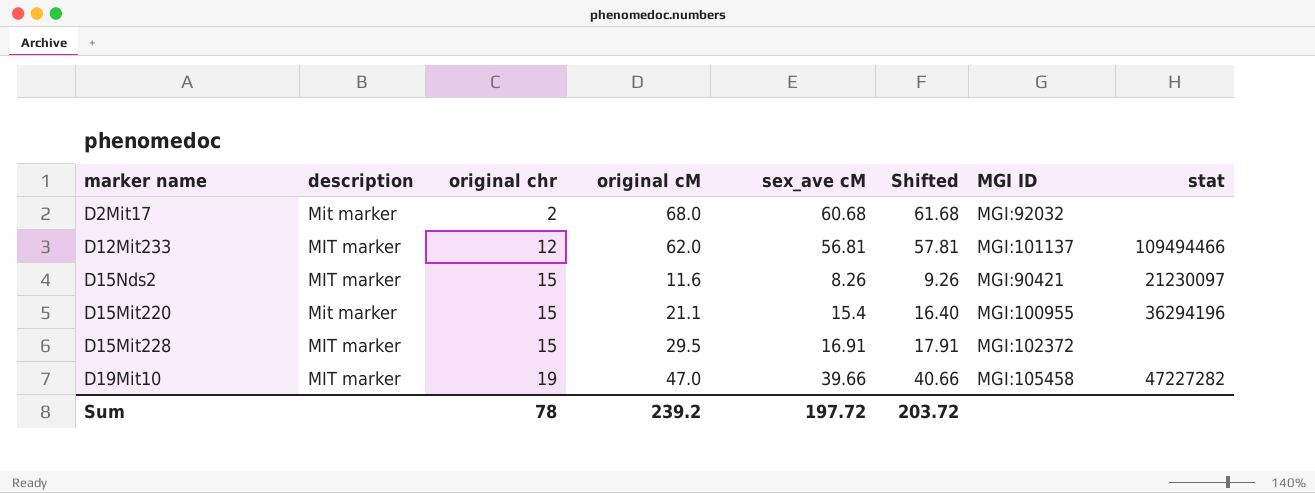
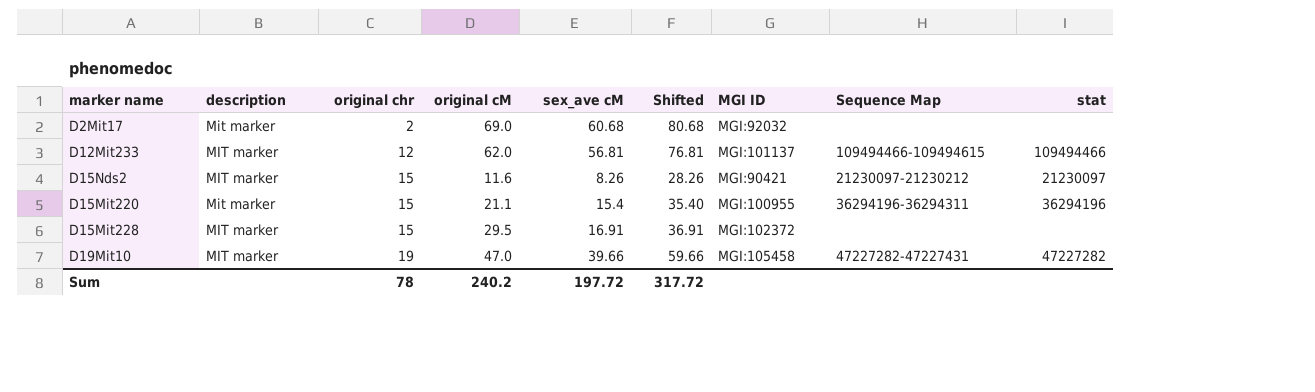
column Shifted | formula: [sex_ave cM] + 1 -> [sex_ave cM] + 20
column Sequence Map | position: none -> 8
D2Mit17 | original cM: 68.0 -> 69.0
Sum | original cM: 239.2 -> 240.2
Sum | Shifted: 203.72 -> 317.72

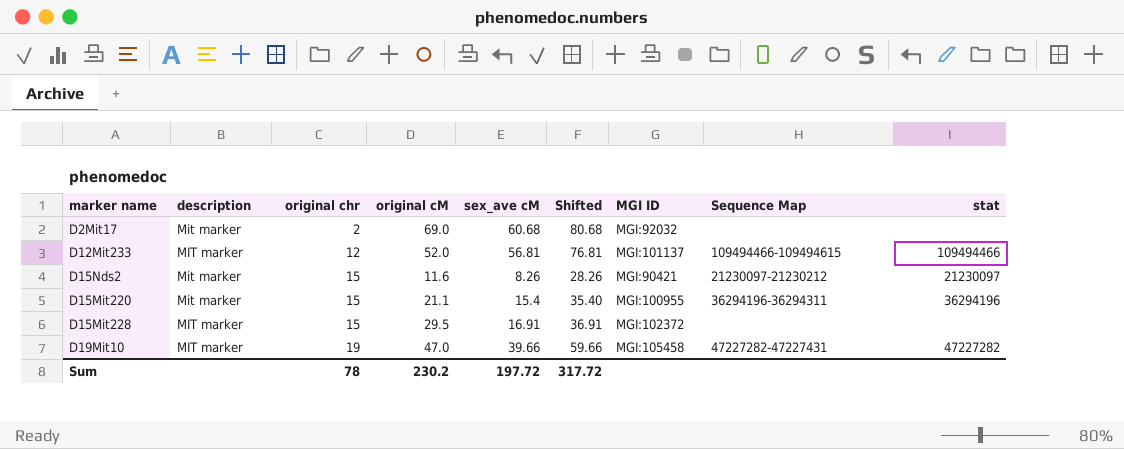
D12Mit233 | original cM: 62.0 -> 52.0
D15Nds2 | description: MIT marker -> Mit marker
Sum | original cM: 240.2 -> 230.2

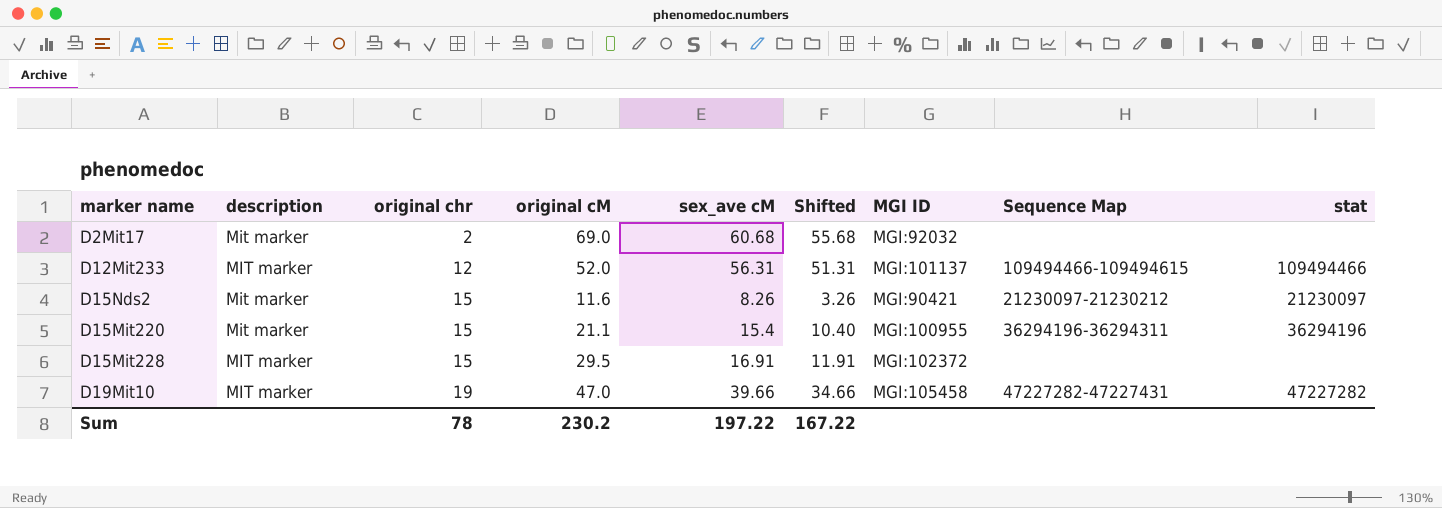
column Shifted | formula: [sex_ave cM] + 20 -> [sex_ave cM] - 5
D12Mit233 | sex_ave cM: 56.81 -> 56.31
Sum | sex_ave cM: 197.72 -> 197.22
Sum | Shifted: 317.72 -> 167.22

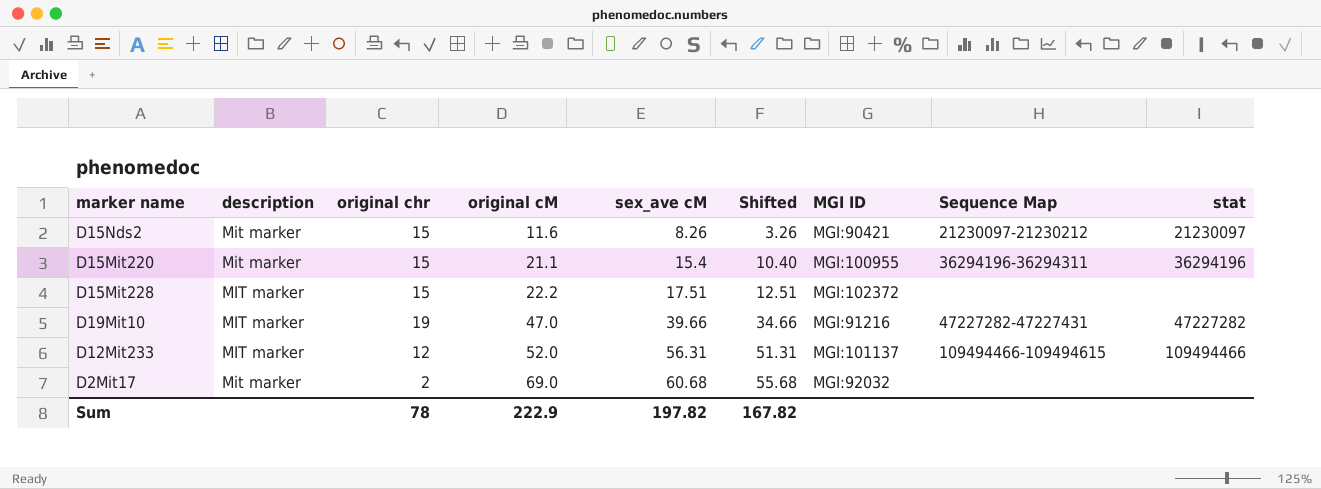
row order: original chr ascending -> original cM ascending
D15Mit228 | original cM: 29.5 -> 22.2
D15Mit228 | sex_ave cM: 16.91 -> 17.51
D15Mit228 | Shifted: 11.91 -> 12.51
D19Mit10 | MGI ID: MGI:105458 -> MGI:91216
Sum | original cM: 230.2 -> 222.9
Sum | sex_ave cM: 197.22 -> 197.82
Sum | Shifted: 167.22 -> 167.82

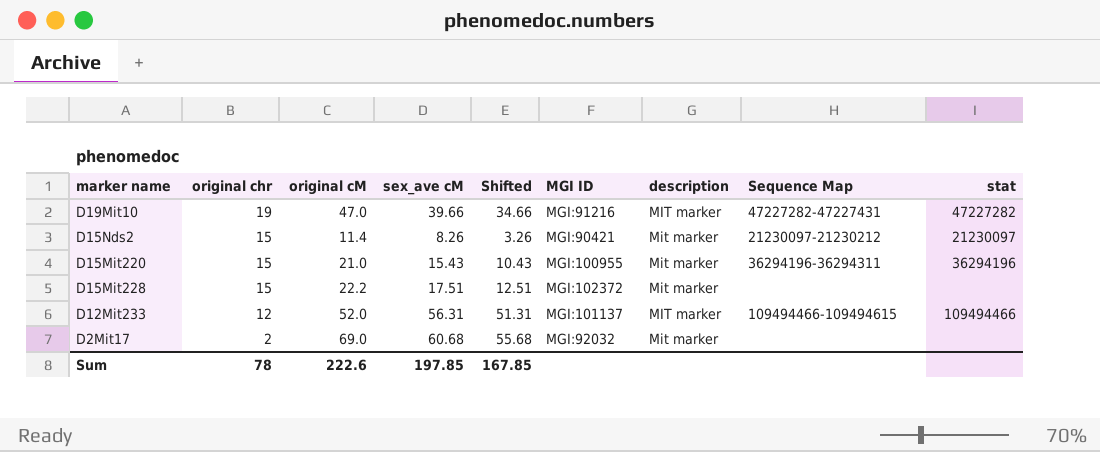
row order: original cM ascending -> original chr descending
column description | position: 2 -> 7
D15Nds2 | original cM: 11.6 -> 11.4
D15Mit220 | original cM: 21.1 -> 21.0
D15Mit220 | sex_ave cM: 15.4 -> 15.43
D15Mit220 | Shifted: 10.40 -> 10.43
D15Mit228 | description: MIT marker -> Mit marker
Sum | original cM: 222.9 -> 222.6
Sum | sex_ave cM: 197.82 -> 197.85
Sum | Shifted: 167.82 -> 167.85

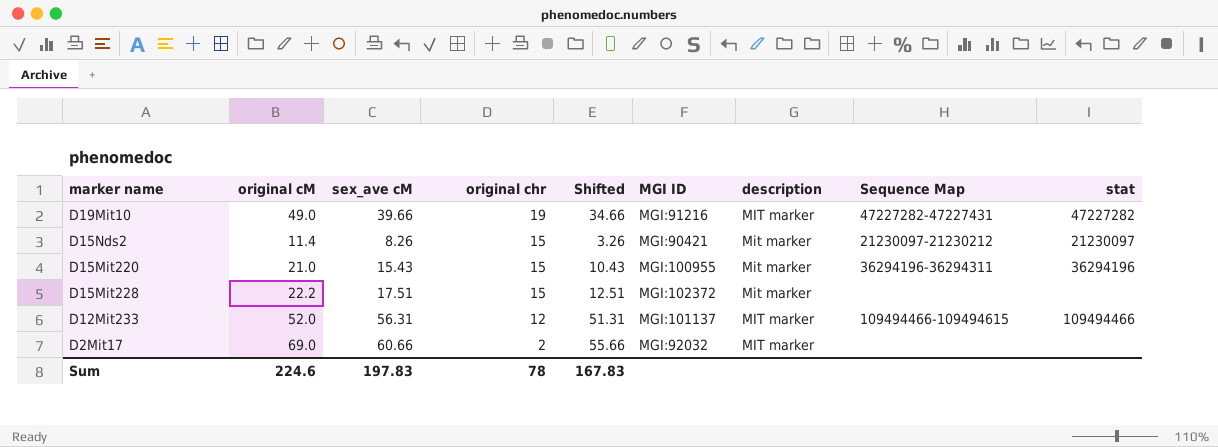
column original chr | position: 2 -> 4
D19Mit10 | original cM: 47.0 -> 49.0
D2Mit17 | sex_ave cM: 60.68 -> 60.66
D2Mit17 | Shifted: 55.68 -> 55.66
D2Mit17 | description: Mit marker -> MIT marker
Sum | original cM: 222.6 -> 224.6
Sum | sex_ave cM: 197.85 -> 197.83
Sum | Shifted: 167.85 -> 167.83

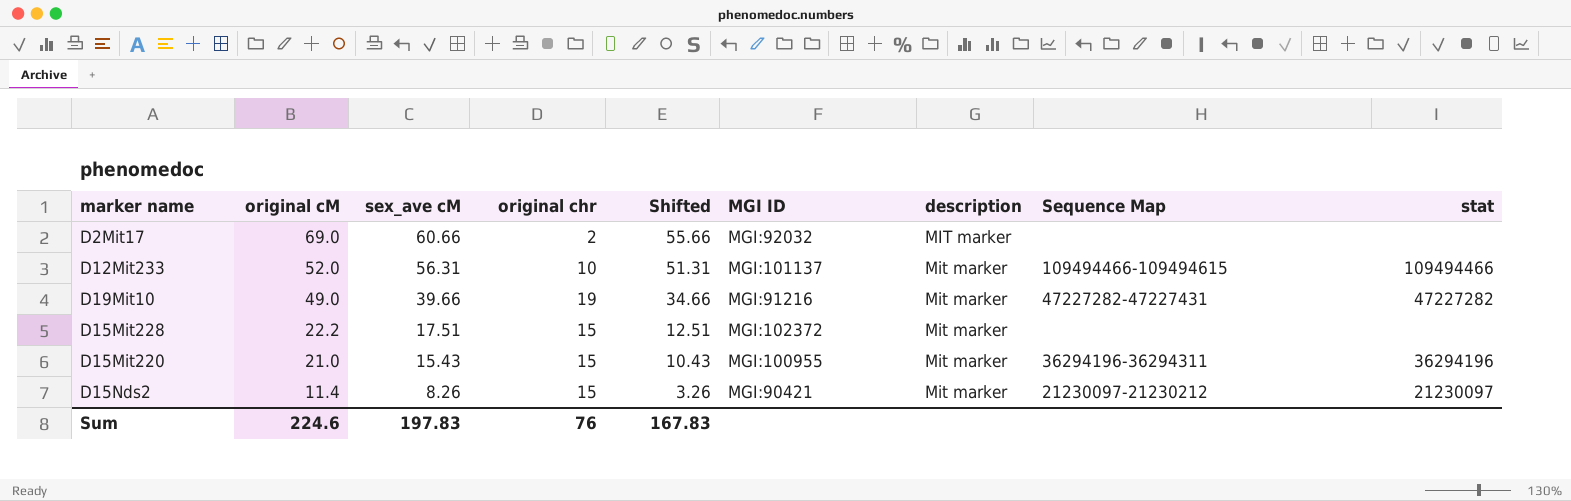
row order: original chr descending -> original cM descending
D12Mit233 | original chr: 12 -> 10
D12Mit233 | description: MIT marker -> Mit marker
D19Mit10 | description: MIT marker -> Mit marker
Sum | original chr: 78 -> 76

